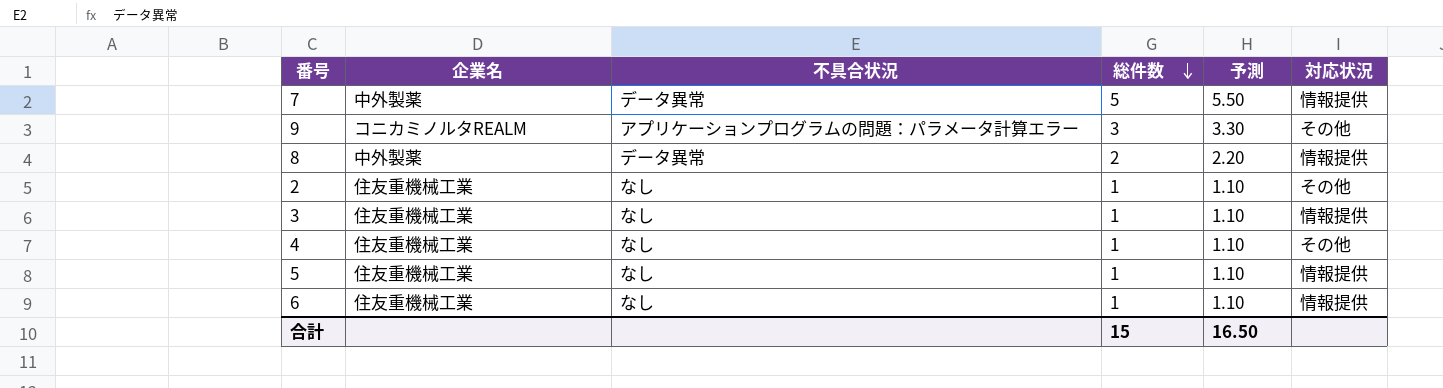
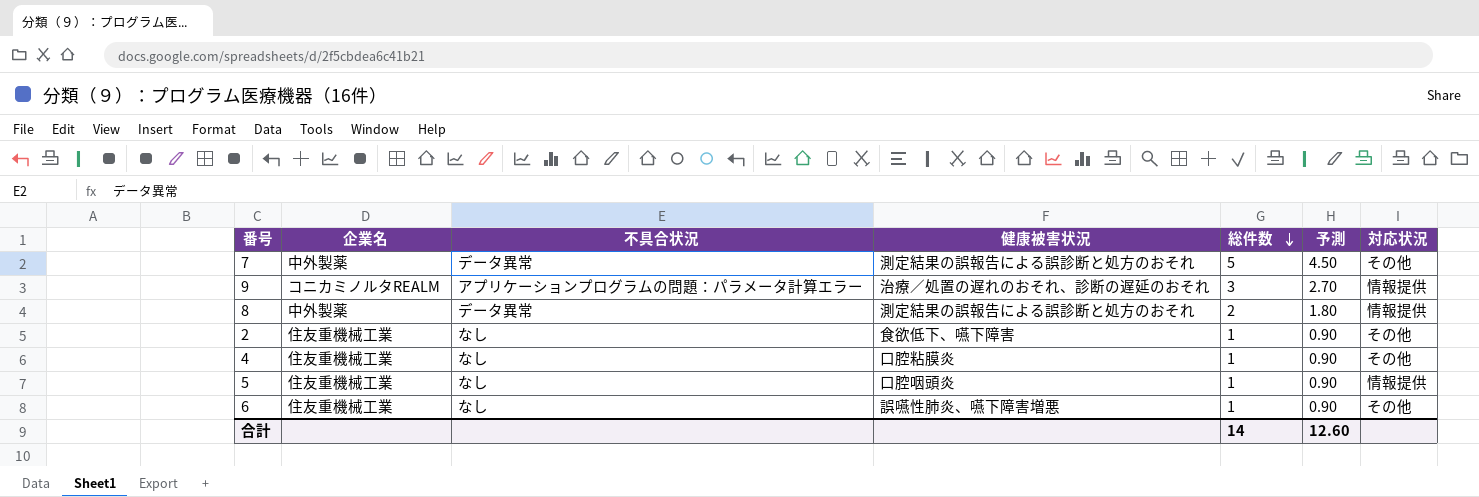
column 健康被害状況 | position: none -> 4
column 予測 | formula: [総件数] * 1.1 -> [総件数] * 0.9
row 3: 住友重機械工業 | なし | 1 | 1.10 | 情報提供 -> none
7 | 対応状況: 情報提供 -> その他
9 | 対応状況: その他 -> 情報提供
6 | 対応状況: 情報提供 -> その他
合計 | 総件数: 15 -> 14
合計 | 予測: 16.50 -> 12.60

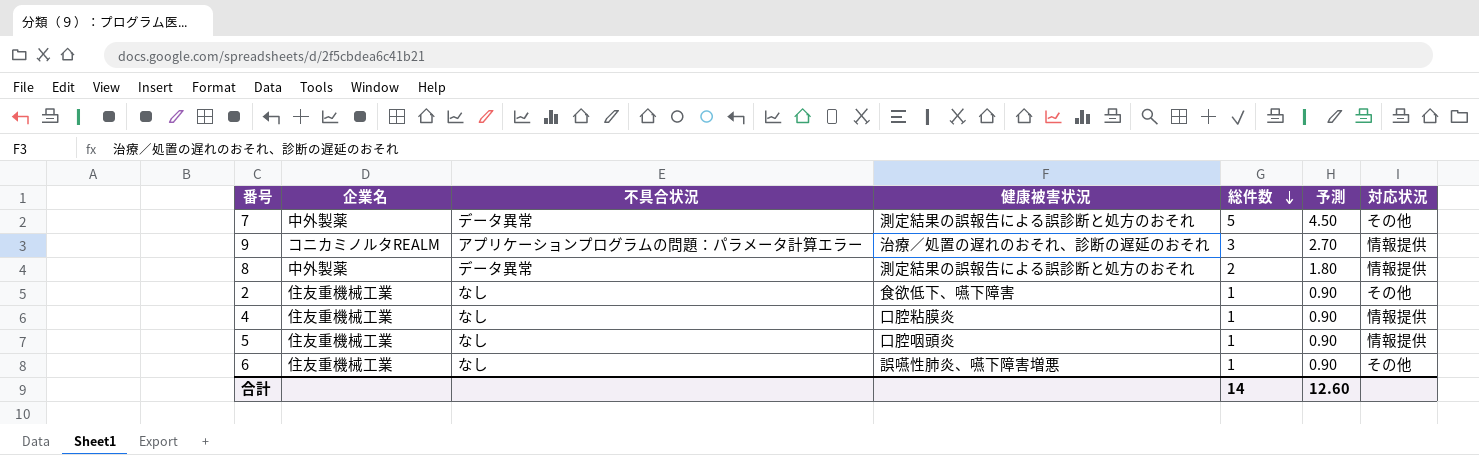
4 | 対応状況: その他 -> 情報提供

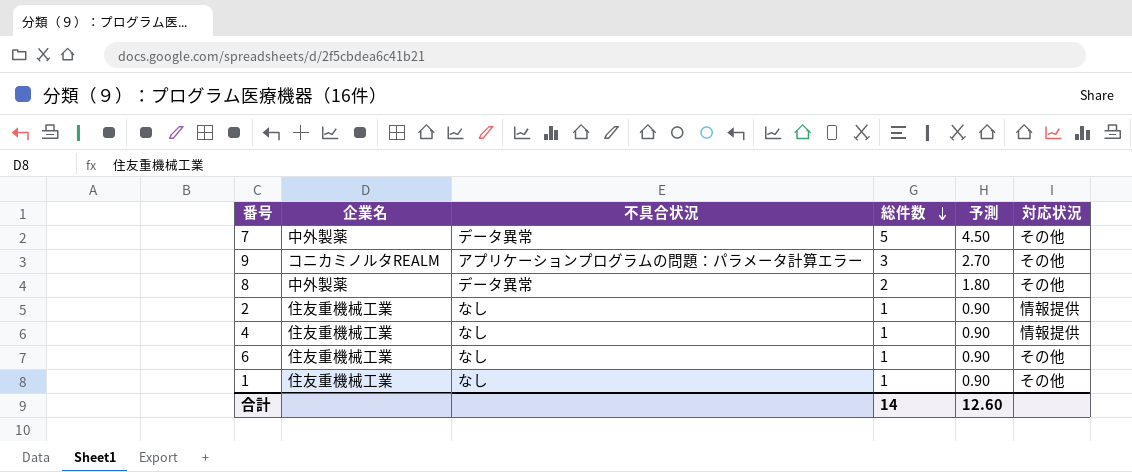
column 健康被害状況 | position: 4 -> none
row 5: 住友重機械工業 | なし | 口腔咽頭炎 | 1 | 0.90 | 情報提供 -> none
9 | 対応状況: 情報提供 -> その他
8 | 対応状況: 情報提供 -> その他
2 | 対応状況: その他 -> 情報提供
row 1: none -> 住友重機械工業 | なし | 1 | 0.90 | その他

